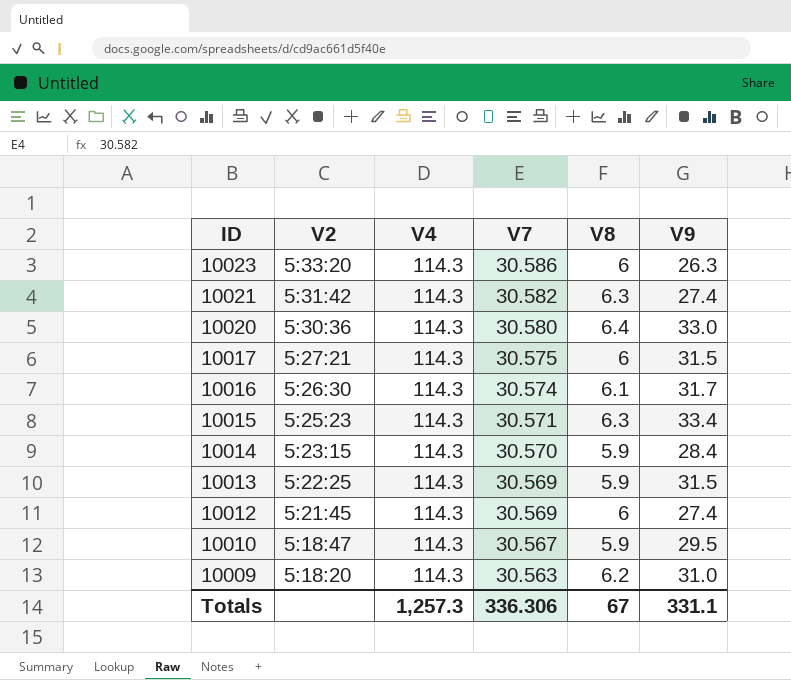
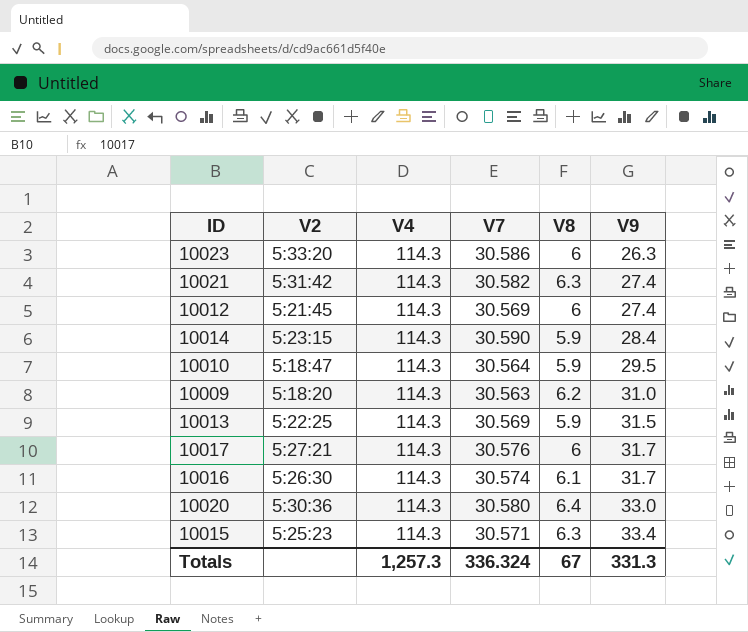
row order: ID descending -> V9 ascending
10014 | V7: 30.570 -> 30.590
10010 | V7: 30.567 -> 30.564
10017 | V7: 30.575 -> 30.576
10017 | V9: 31.5 -> 31.7
Totals | V7: 336.306 -> 336.324
Totals | V9: 331.1 -> 331.3

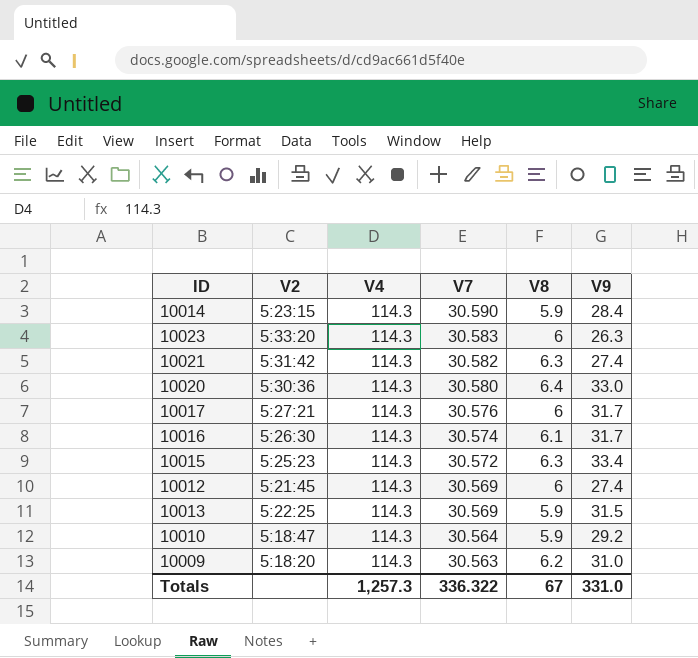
row order: V9 ascending -> V7 descending
10023 | V7: 30.586 -> 30.583
10015 | V7: 30.571 -> 30.572
10010 | V9: 29.5 -> 29.2
Totals | V7: 336.324 -> 336.322
Totals | V9: 331.3 -> 331.0

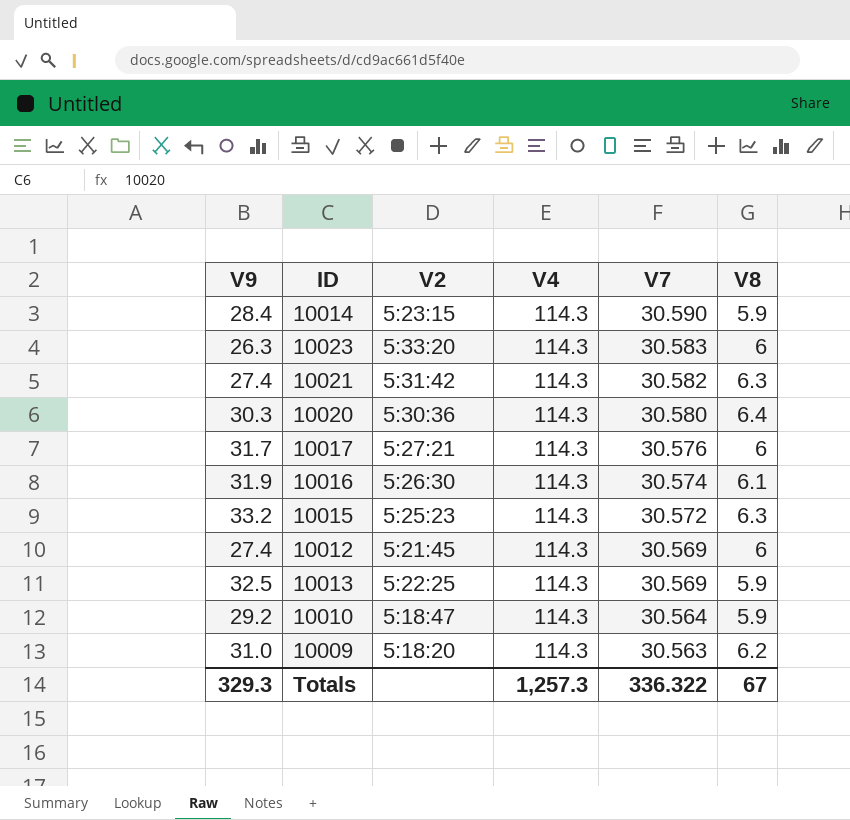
column V9 | position: 6 -> 1
10020 | V9: 33.0 -> 30.3
10016 | V9: 31.7 -> 31.9
10015 | V9: 33.4 -> 33.2
10013 | V9: 31.5 -> 32.5
Totals | V9: 331.0 -> 329.3

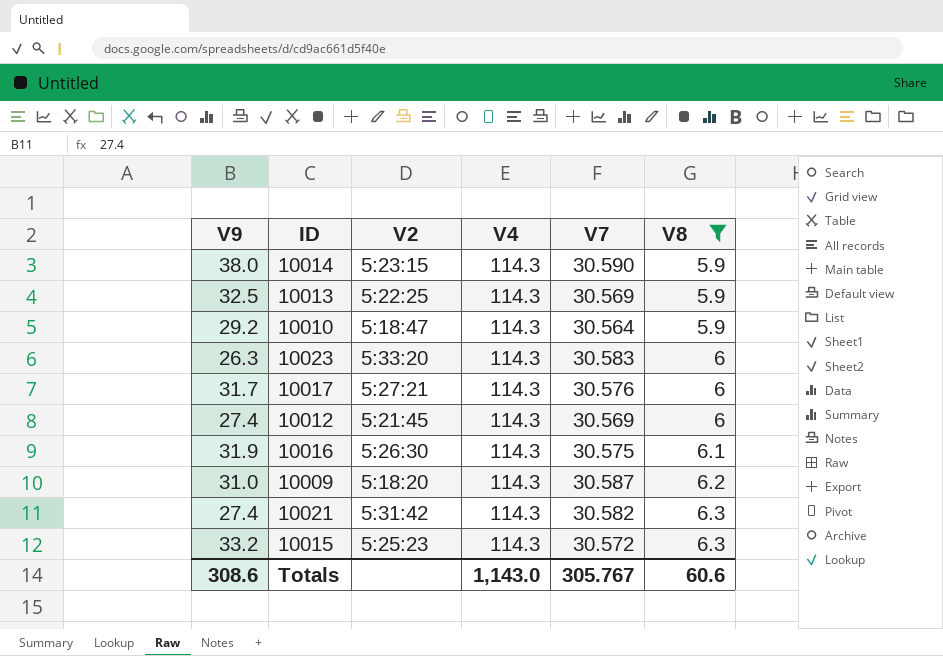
filter: none -> V8 != 6.4
row order: V7 descending -> V8 ascending
10014 | V9: 28.4 -> 38.0
10016 | V7: 30.574 -> 30.575
10009 | V7: 30.563 -> 30.587
Totals | V9: 329.3 -> 308.6
Totals | V4: 1,257.3 -> 1,143.0
Totals | V7: 336.322 -> 305.767
Totals | V8: 67 -> 60.6

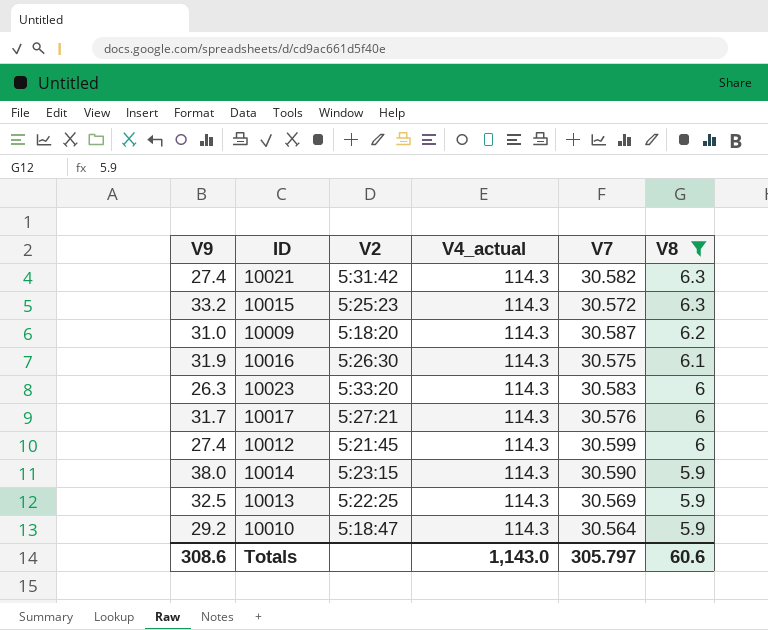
row order: V8 ascending -> V8 descending
column name: V4 -> V4_actual
10012 | V7: 30.569 -> 30.599
Totals | V7: 305.767 -> 305.797

